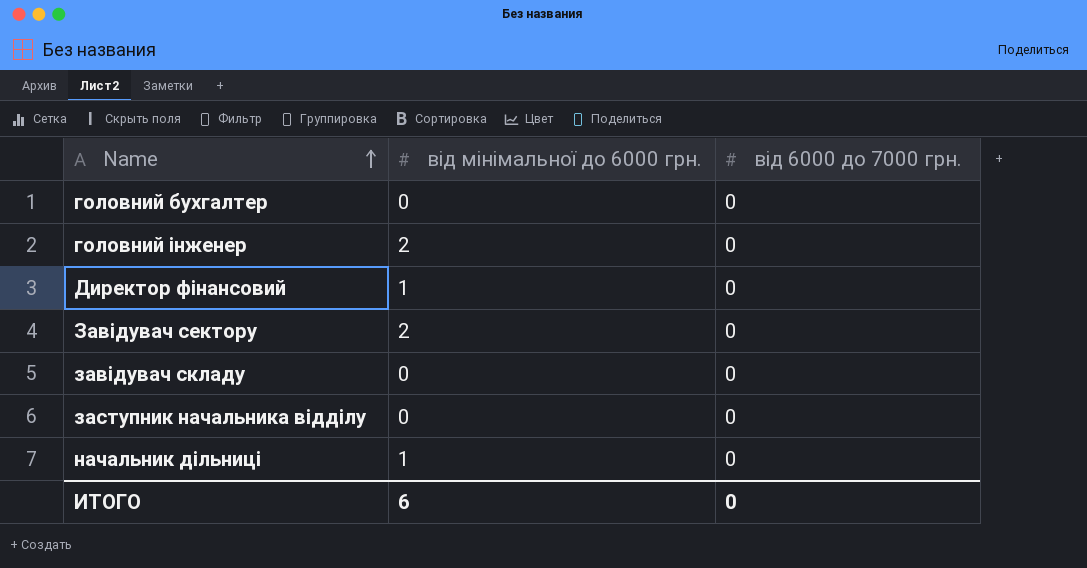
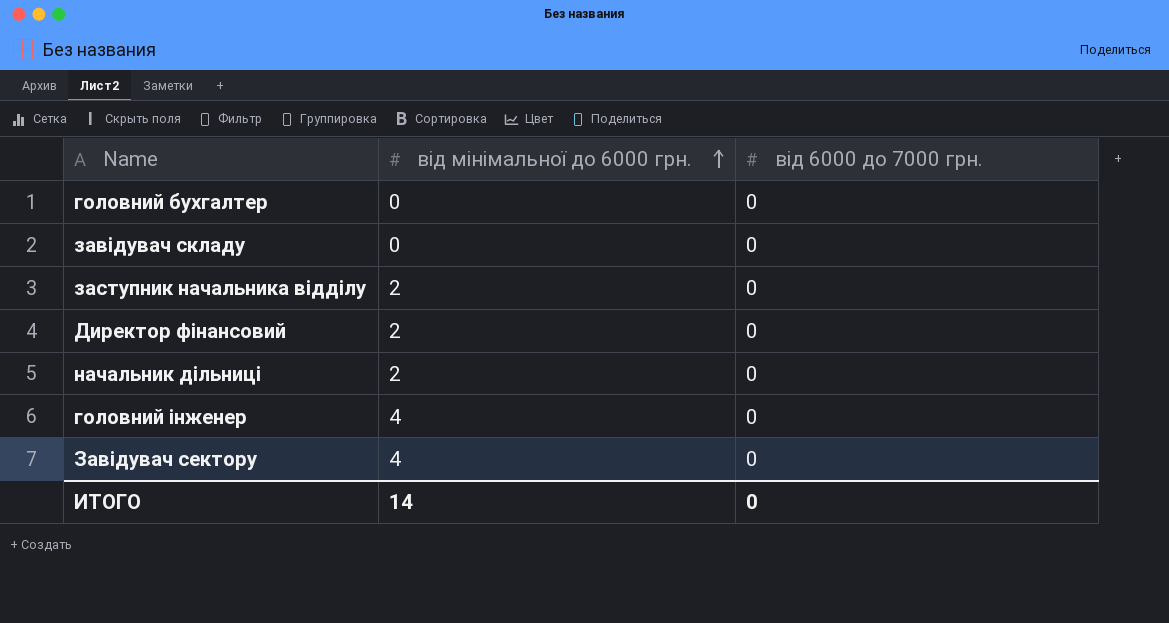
row order: Name ascending -> від мінімальної до 6000 грн. ascending
заступник начальника відділу | від мінімальної до 6000 грн.: 0 -> 2
Директор фінансовий | від мінімальної до 6000 грн.: 1 -> 2
начальник дільниці | від мінімальної до 6000 грн.: 1 -> 2
головний інженер | від мінімальної до 6000 грн.: 2 -> 4
Завідувач сектору | від мінімальної до 6000 грн.: 2 -> 4
ИТОГО | від мінімальної до 6000 грн.: 6 -> 14

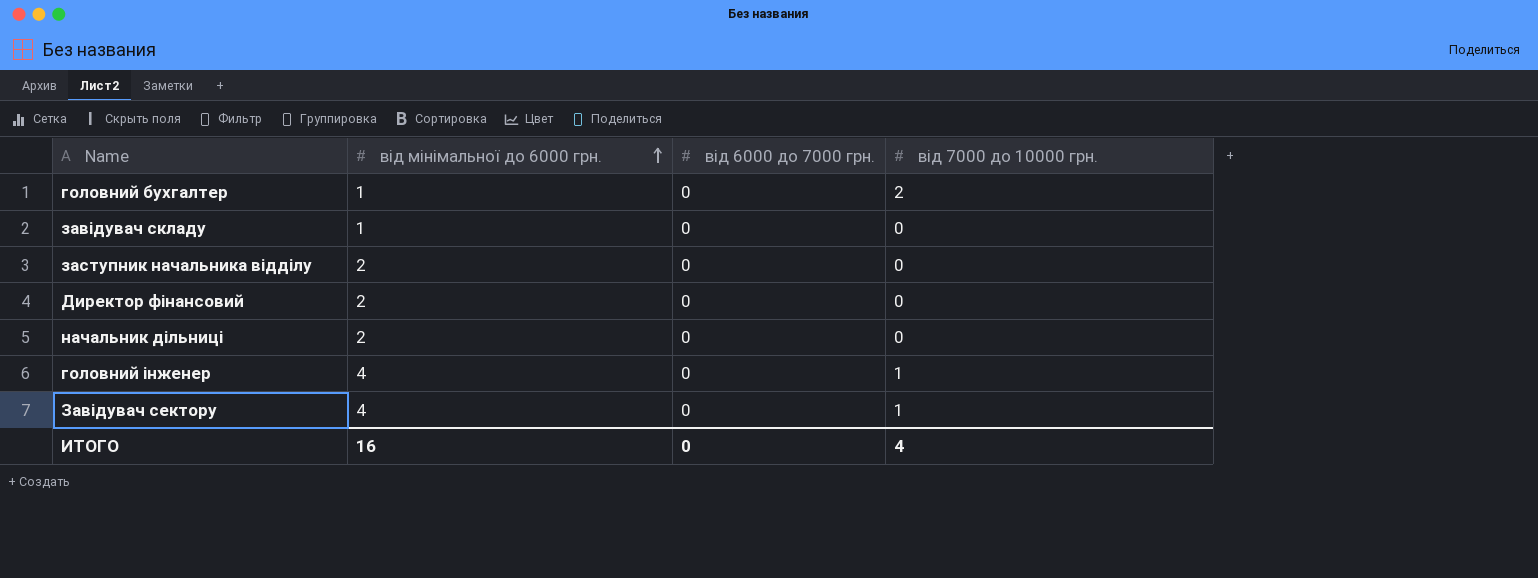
column від 7000 до 10000 грн. | position: none -> 4
головний бухгалтер | від мінімальної до 6000 грн.: 0 -> 1
завідувач складу | від мінімальної до 6000 грн.: 0 -> 1
ИТОГО | від мінімальної до 6000 грн.: 14 -> 16

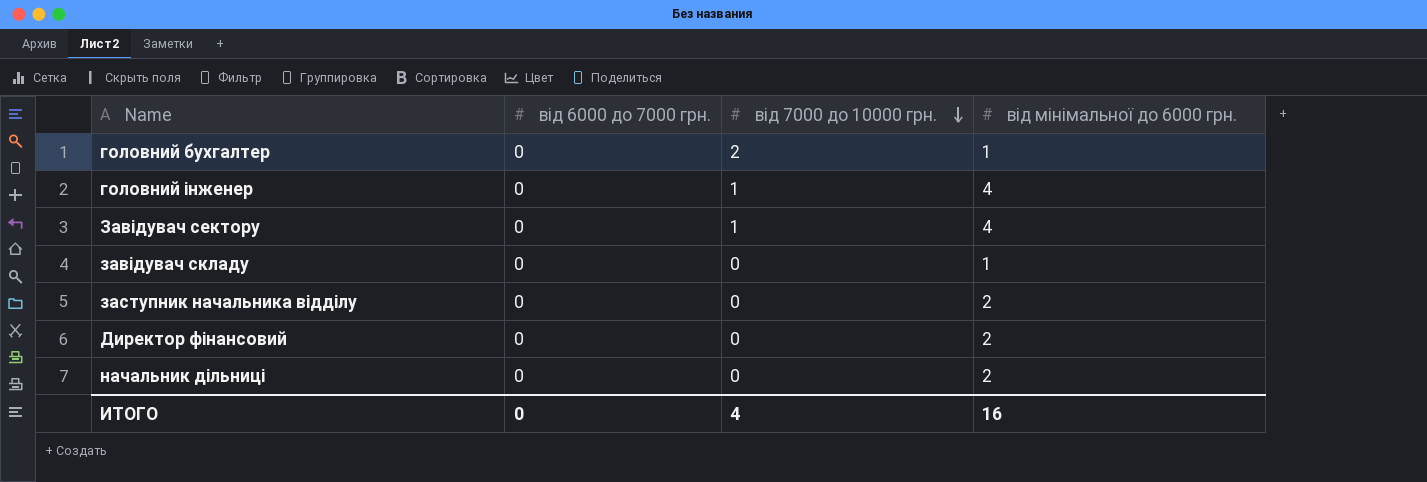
row order: від мінімальної до 6000 грн. ascending -> від 7000 до 10000 грн. descending
column від мінімальної до 6000 грн. | position: 2 -> 4

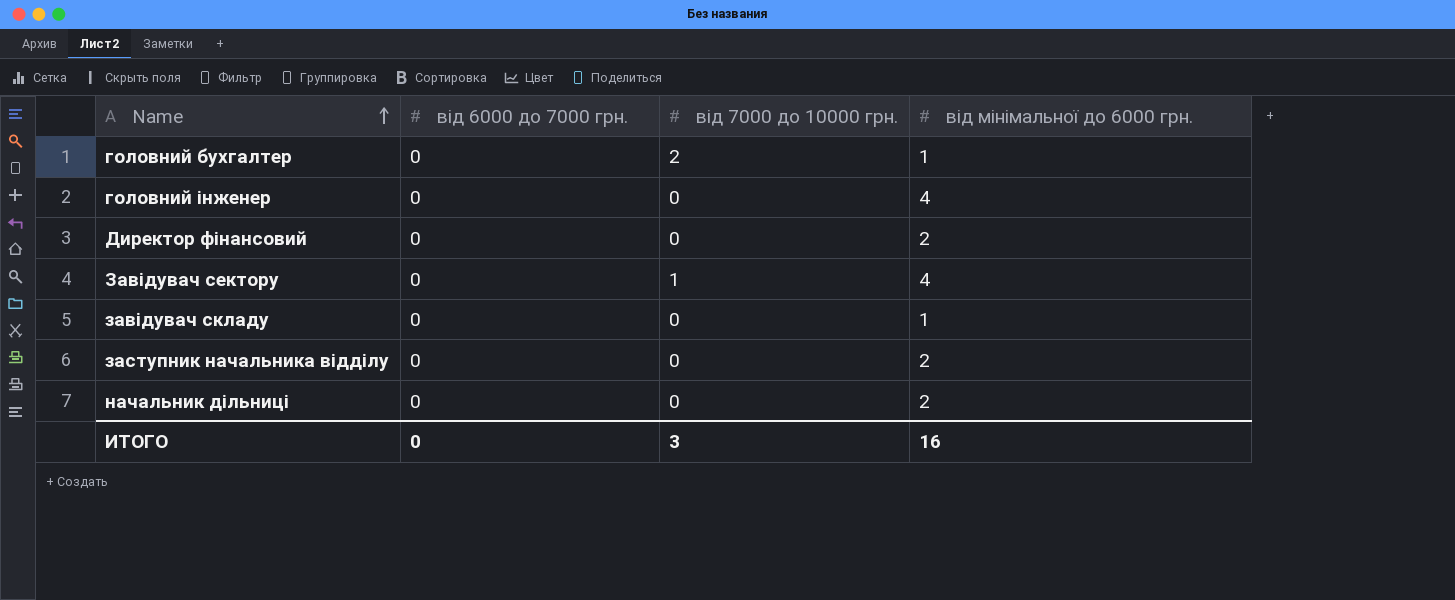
row order: від 7000 до 10000 грн. descending -> Name ascending
головний інженер | від 7000 до 10000 грн.: 1 -> 0
ИТОГО | від 7000 до 10000 грн.: 4 -> 3

